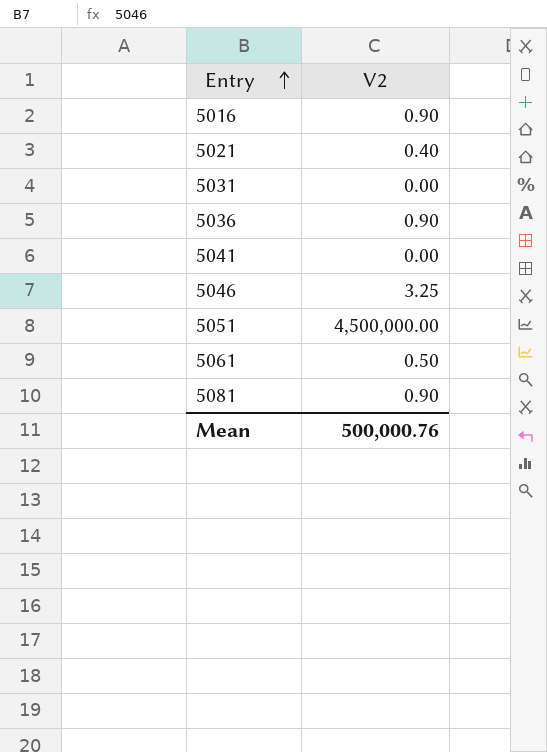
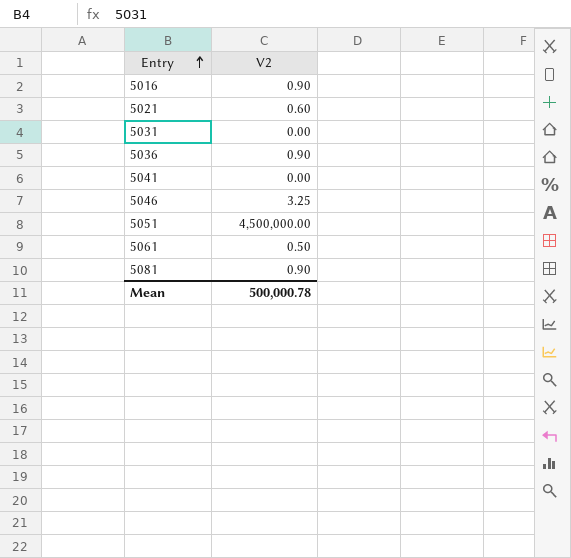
5021 | V2: 0.40 -> 0.60
Mean | V2: 500,000.76 -> 500,000.78

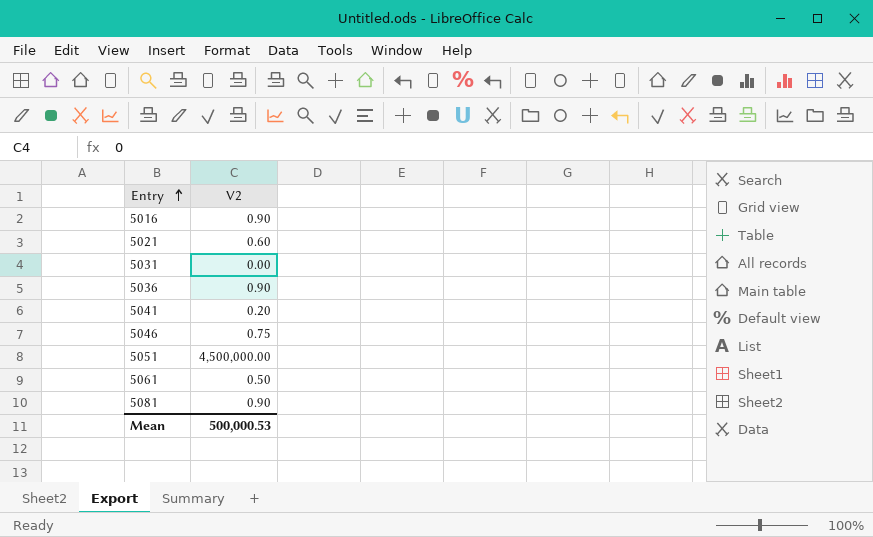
5041 | V2: 0.00 -> 0.20
5046 | V2: 3.25 -> 0.75
Mean | V2: 500,000.78 -> 500,000.53

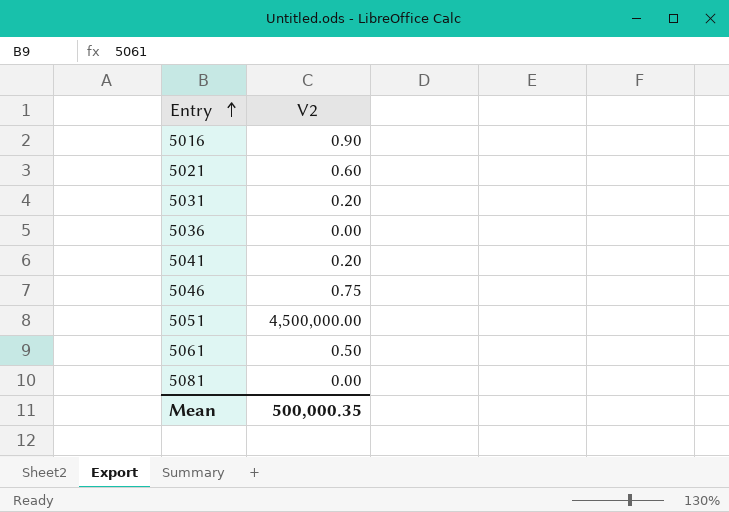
5031 | V2: 0.00 -> 0.20
5036 | V2: 0.90 -> 0.00
5081 | V2: 0.90 -> 0.00
Mean | V2: 500,000.53 -> 500,000.35

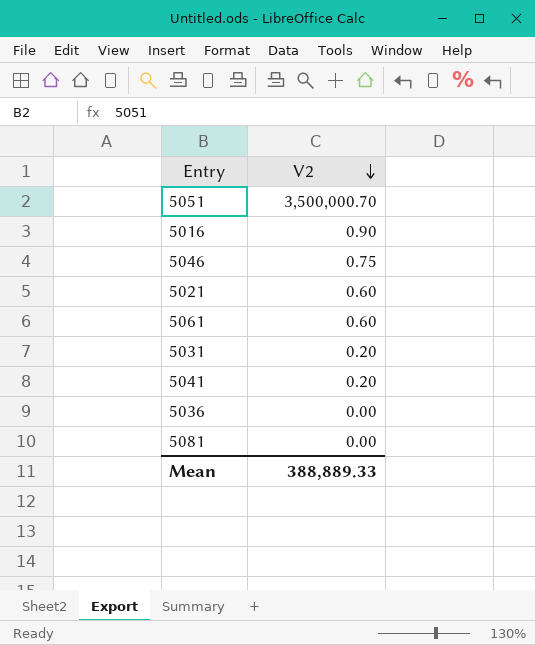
row order: Entry ascending -> V2 descending
5051 | V2: 4,500,000.00 -> 3,500,000.70
5061 | V2: 0.50 -> 0.60
Mean | V2: 500,000.35 -> 388,889.33

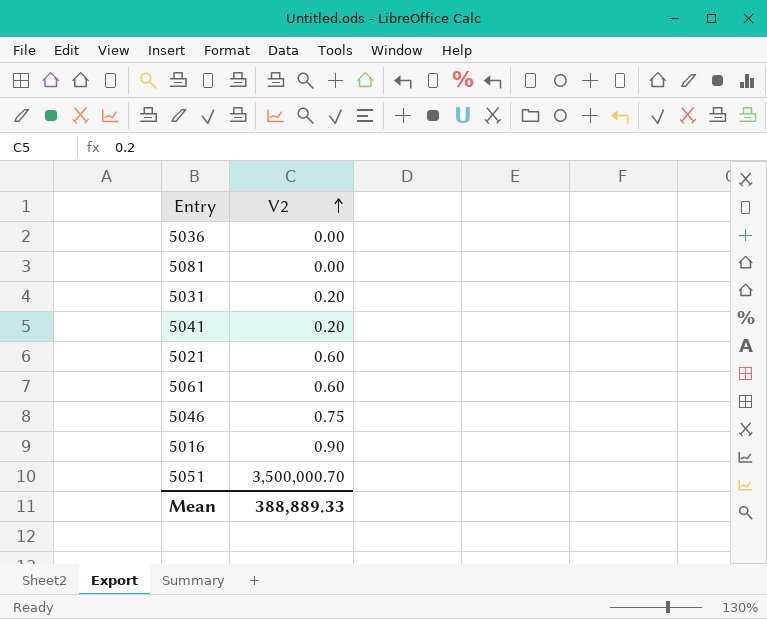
row order: V2 descending -> V2 ascending

